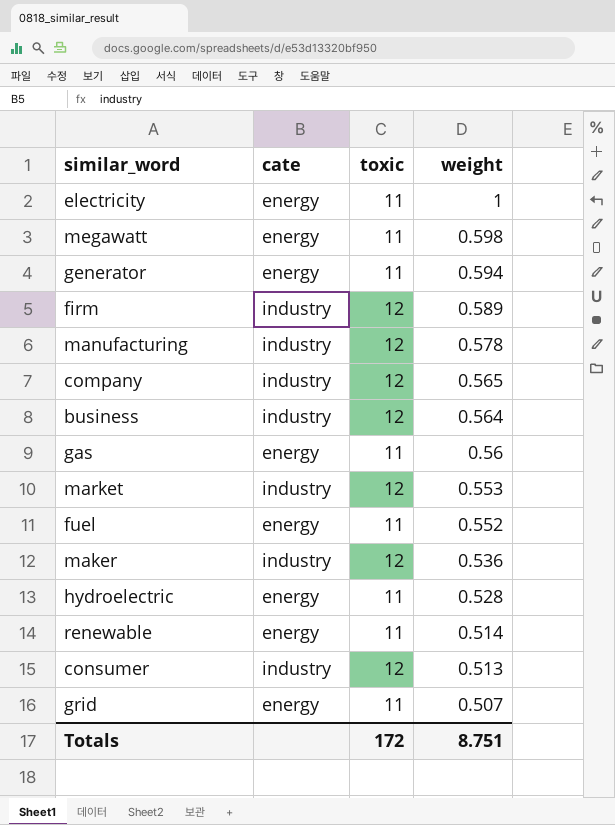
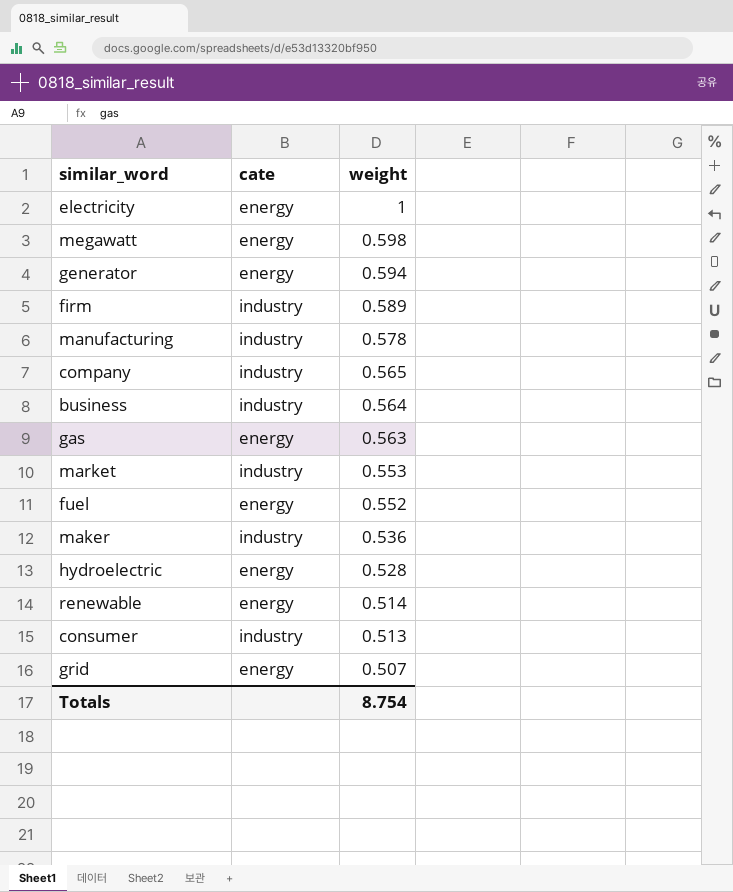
column toxic | position: 3 -> none
gas | weight: 0.56 -> 0.563
Totals | weight: 8.751 -> 8.754

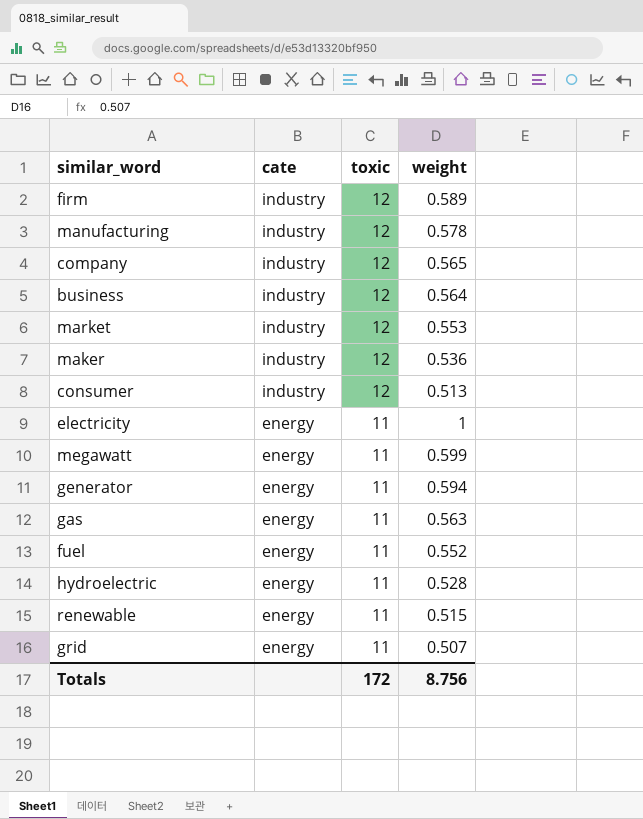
row order: weight descending -> cate descending
column toxic | position: none -> 3
megawatt | weight: 0.598 -> 0.599
renewable | weight: 0.514 -> 0.515
Totals | weight: 8.754 -> 8.756

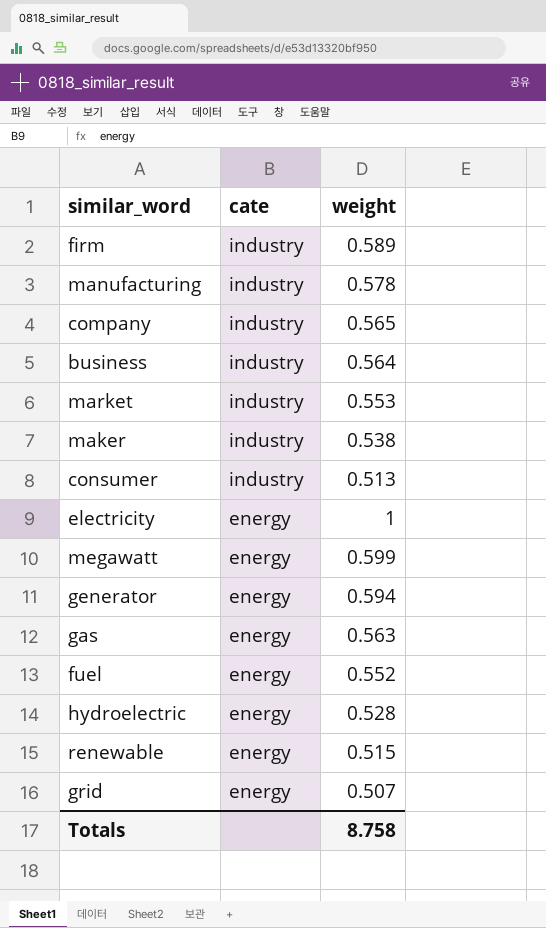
column toxic | position: 3 -> none
maker | weight: 0.536 -> 0.538
Totals | weight: 8.756 -> 8.758

